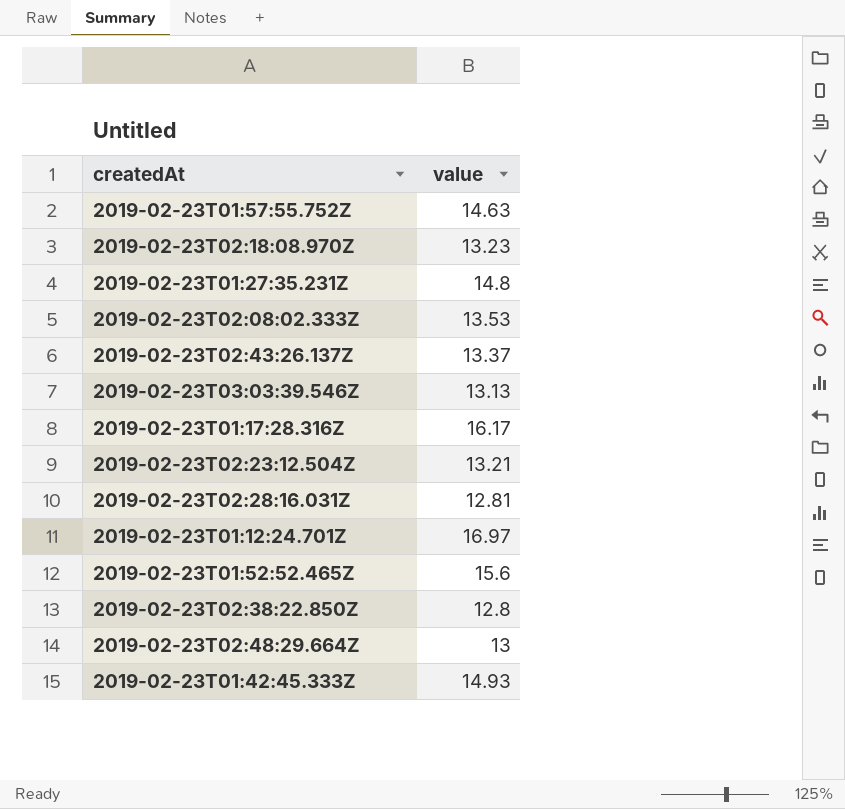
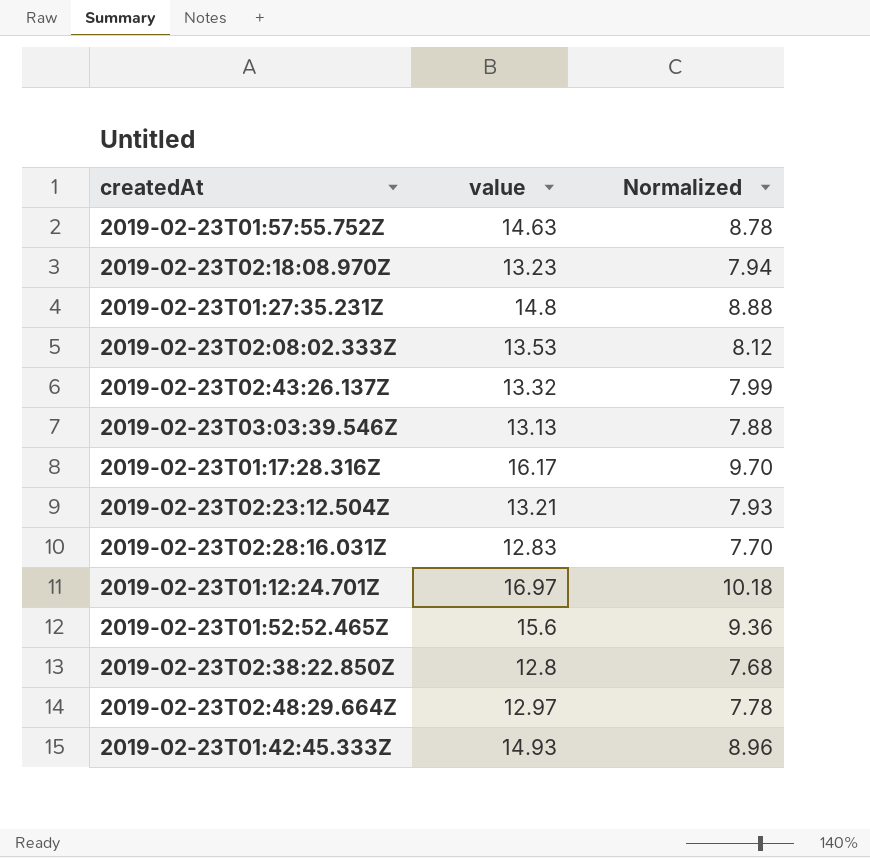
column Normalized | formula: none -> [value] * 0.6
2019-02-23T02:43:26.137Z | value: 13.37 -> 13.32
2019-02-23T02:28:16.031Z | value: 12.81 -> 12.83
2019-02-23T02:48:29.664Z | value: 13 -> 12.97

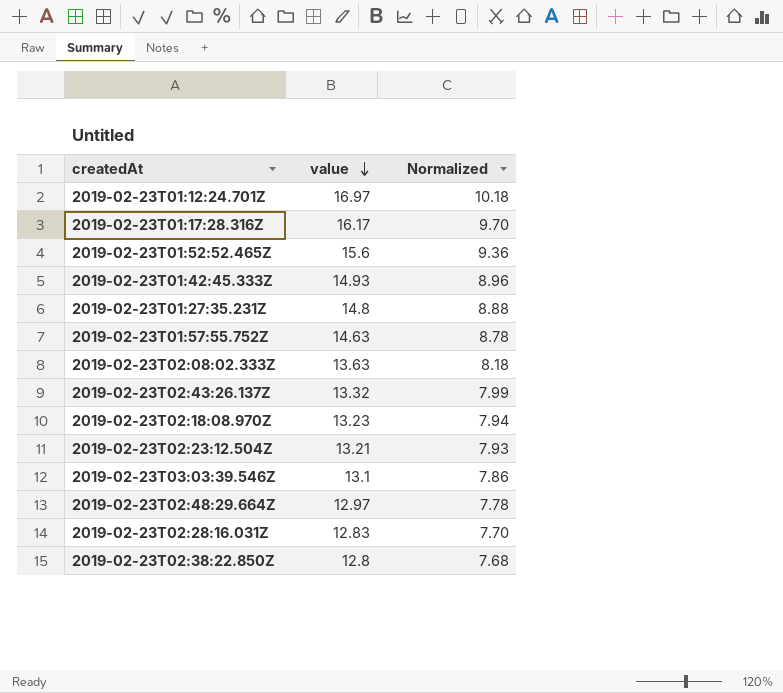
row order: none -> value descending
2019-02-23T02:08:02.333Z | value: 13.53 -> 13.63
2019-02-23T02:08:02.333Z | Normalized: 8.12 -> 8.18
2019-02-23T03:03:39.546Z | value: 13.13 -> 13.1
2019-02-23T03:03:39.546Z | Normalized: 7.88 -> 7.86

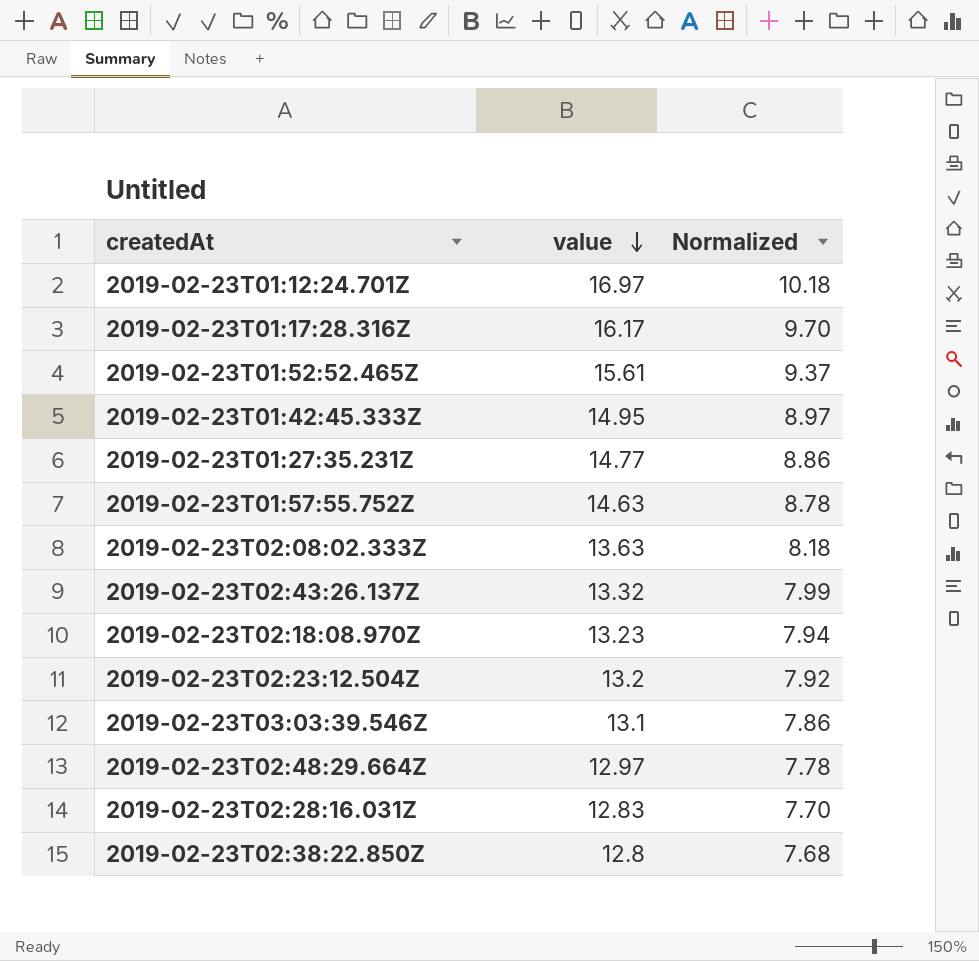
2019-02-23T01:52:52.465Z | value: 15.6 -> 15.61
2019-02-23T01:52:52.465Z | Normalized: 9.36 -> 9.37
2019-02-23T01:42:45.333Z | value: 14.93 -> 14.95
2019-02-23T01:42:45.333Z | Normalized: 8.96 -> 8.97
2019-02-23T01:27:35.231Z | value: 14.8 -> 14.77
2019-02-23T01:27:35.231Z | Normalized: 8.88 -> 8.86
2019-02-23T02:23:12.504Z | value: 13.21 -> 13.2
2019-02-23T02:23:12.504Z | Normalized: 7.93 -> 7.92

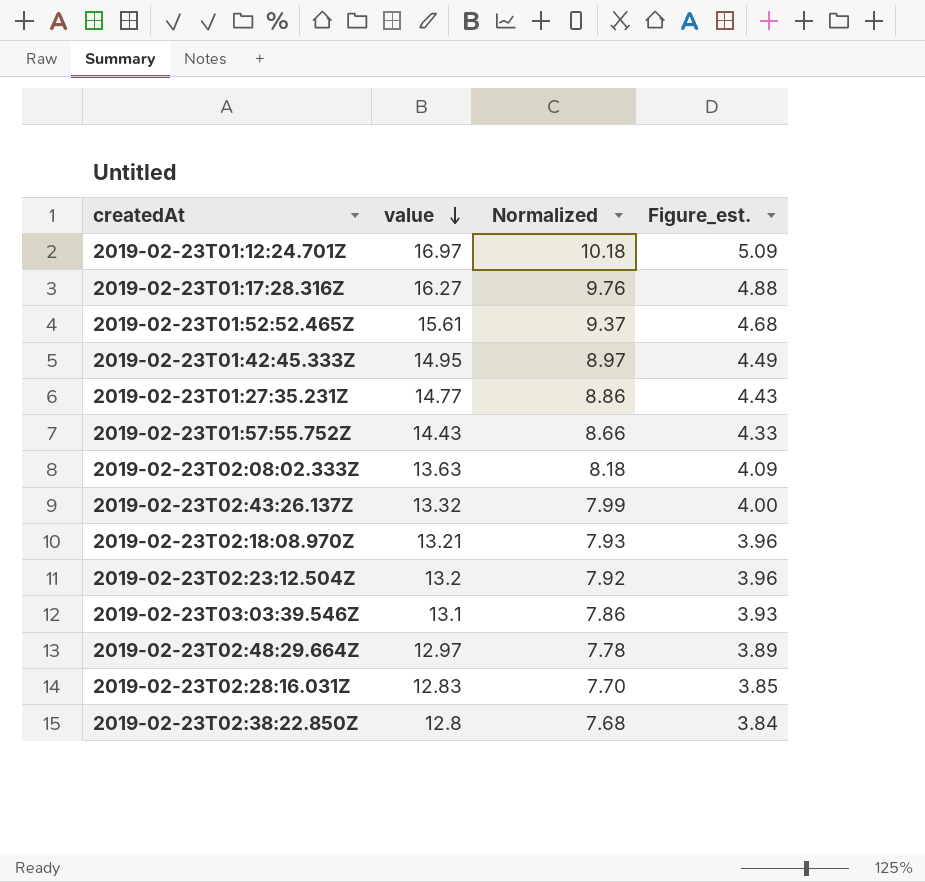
column Figure_est. | formula: none -> [value] * 0.3
2019-02-23T01:17:28.316Z | value: 16.17 -> 16.27
2019-02-23T01:17:28.316Z | Normalized: 9.70 -> 9.76
2019-02-23T01:57:55.752Z | value: 14.63 -> 14.43
2019-02-23T01:57:55.752Z | Normalized: 8.78 -> 8.66
2019-02-23T02:18:08.970Z | value: 13.23 -> 13.21
2019-02-23T02:18:08.970Z | Normalized: 7.94 -> 7.93

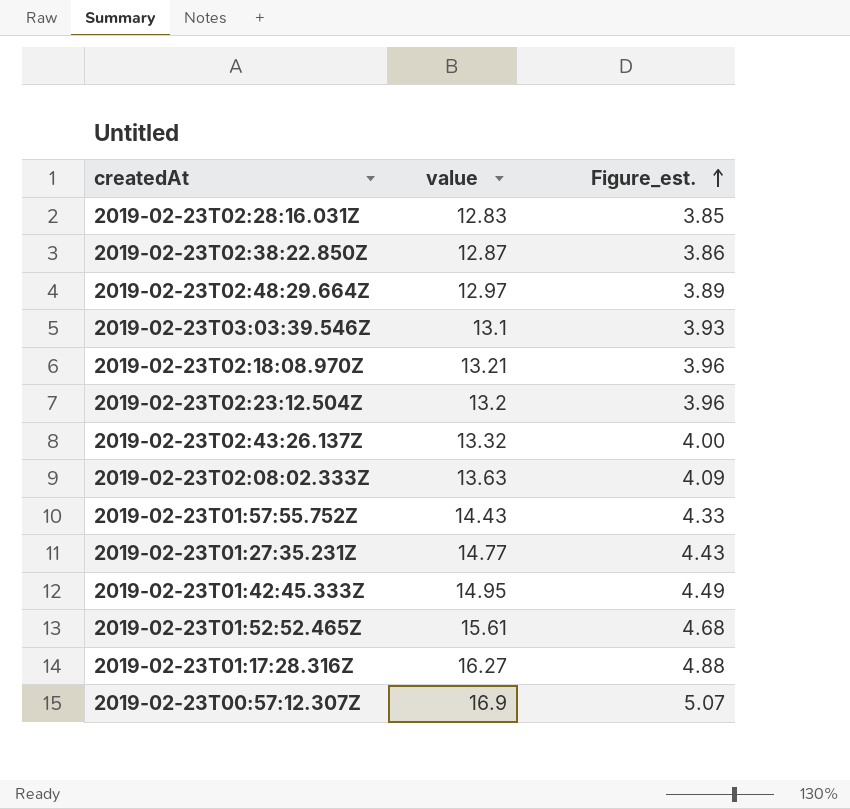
row order: value descending -> Figure_est. ascending
column Normalized | formula: [value] * 0.6 -> none
row 2019-02-23T01:12:24.701Z: 16.97 | 10.18 | 5.09 -> none
2019-02-23T02:38:22.850Z | value: 12.8 -> 12.87
2019-02-23T02:38:22.850Z | Figure_est.: 3.84 -> 3.86
row 2019-02-23T00:57:12.307Z: none -> 16.9 | 5.07

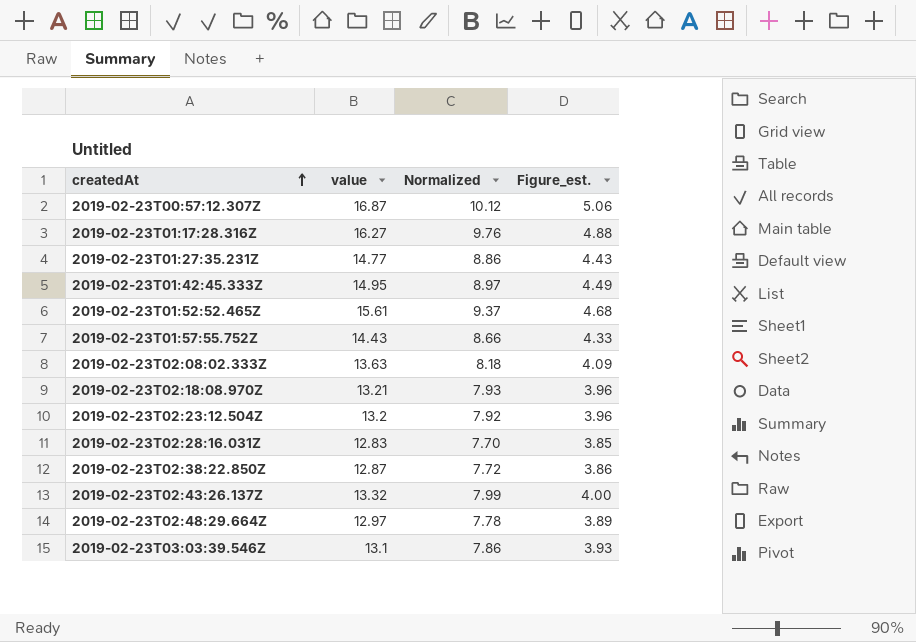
row order: Figure_est. ascending -> createdAt ascending
column Normalized | formula: none -> [value] * 0.6
2019-02-23T00:57:12.307Z | value: 16.9 -> 16.87
2019-02-23T00:57:12.307Z | Figure_est.: 5.07 -> 5.06

